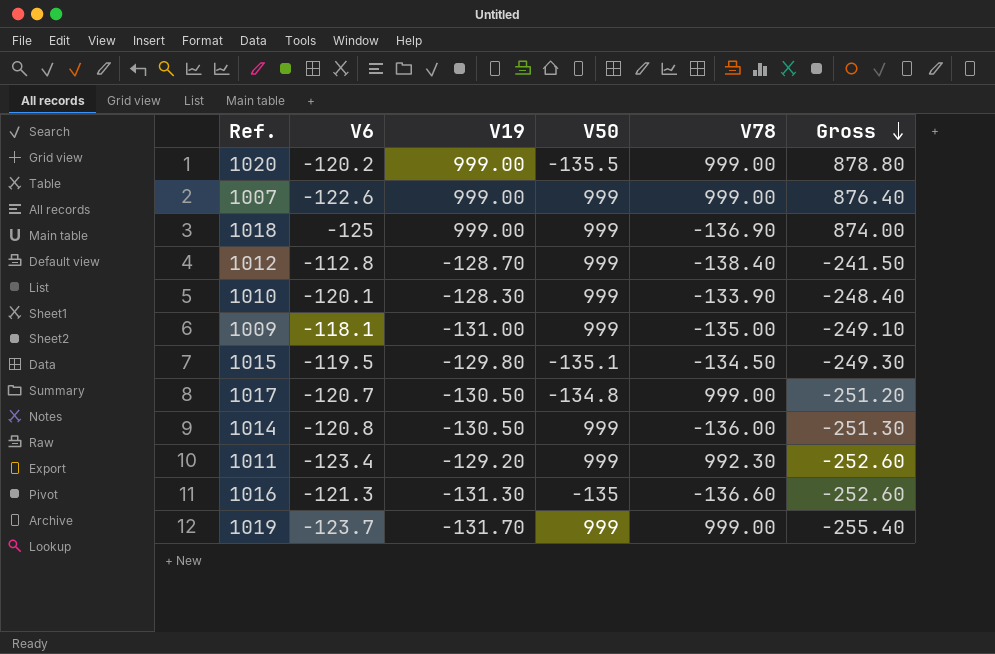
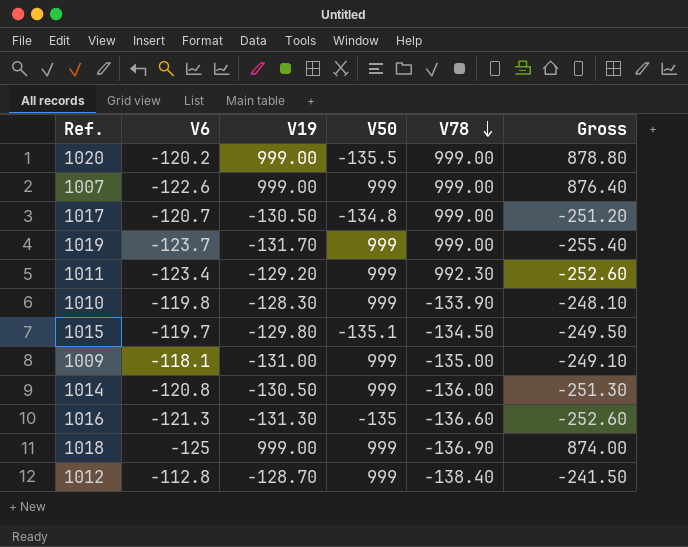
row order: Gross descending -> V78 descending
1010 | V6: -120.1 -> -119.8
1010 | Gross: -248.40 -> -248.10
1015 | V6: -119.5 -> -119.7
1015 | Gross: -249.30 -> -249.50

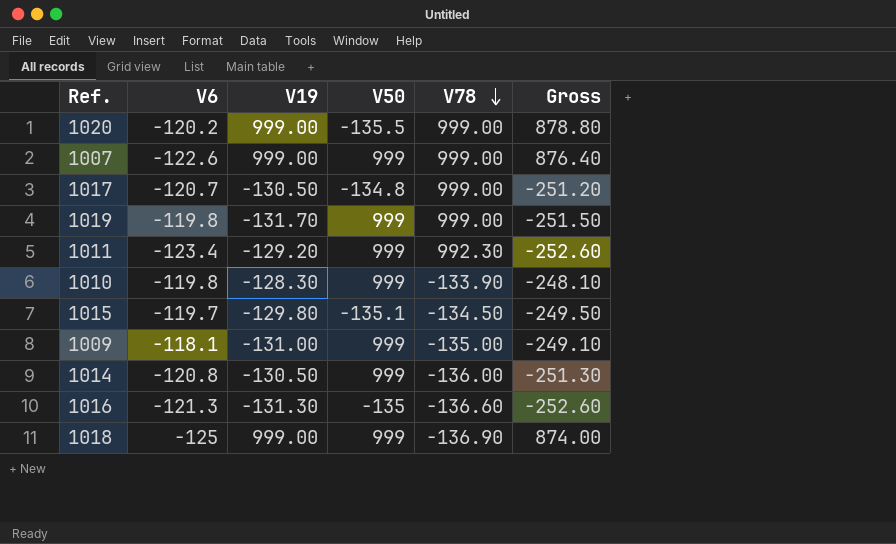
row 1012: -112.8 | -128.70 | 999 | -138.40 | -241.50 -> none
1019 | V6: -123.7 -> -119.8
1019 | Gross: -255.40 -> -251.50

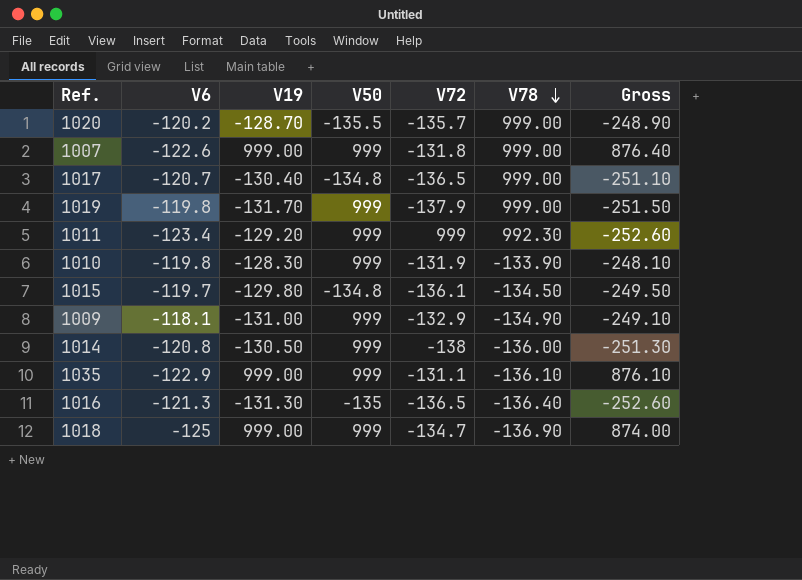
column V72 | position: none -> 5
1020 | V19: 999.00 -> -128.70
1020 | Gross: 878.80 -> -248.90
1017 | V19: -130.50 -> -130.40
1017 | Gross: -251.20 -> -251.10
1015 | V50: -135.1 -> -134.8
1009 | V78: -135.00 -> -134.90
row 1035: none -> -122.9 | 999.00 | 999 | -131.1 | -136.10 | 876.10
1016 | V78: -136.60 -> -136.40

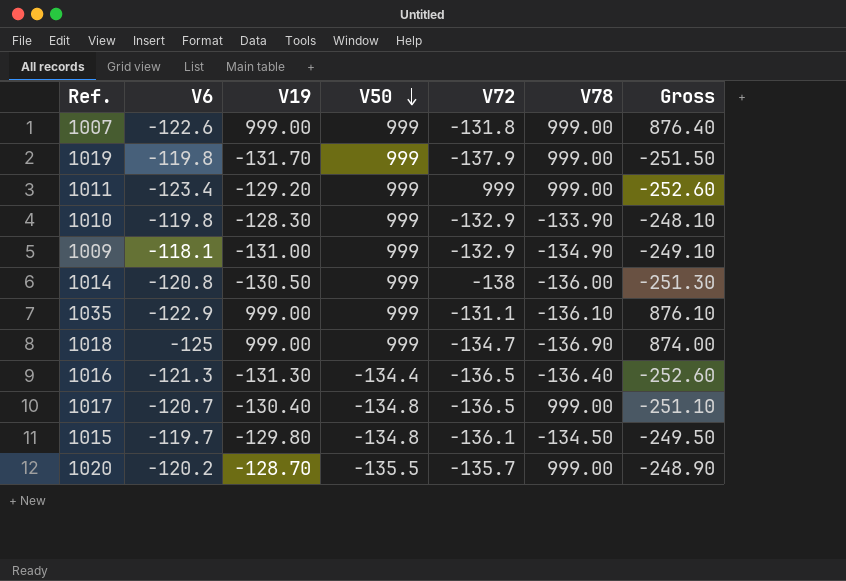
row order: V78 descending -> V50 descending
1011 | V78: 992.30 -> 999.00
1010 | V72: -131.9 -> -132.9
1016 | V50: -135 -> -134.4

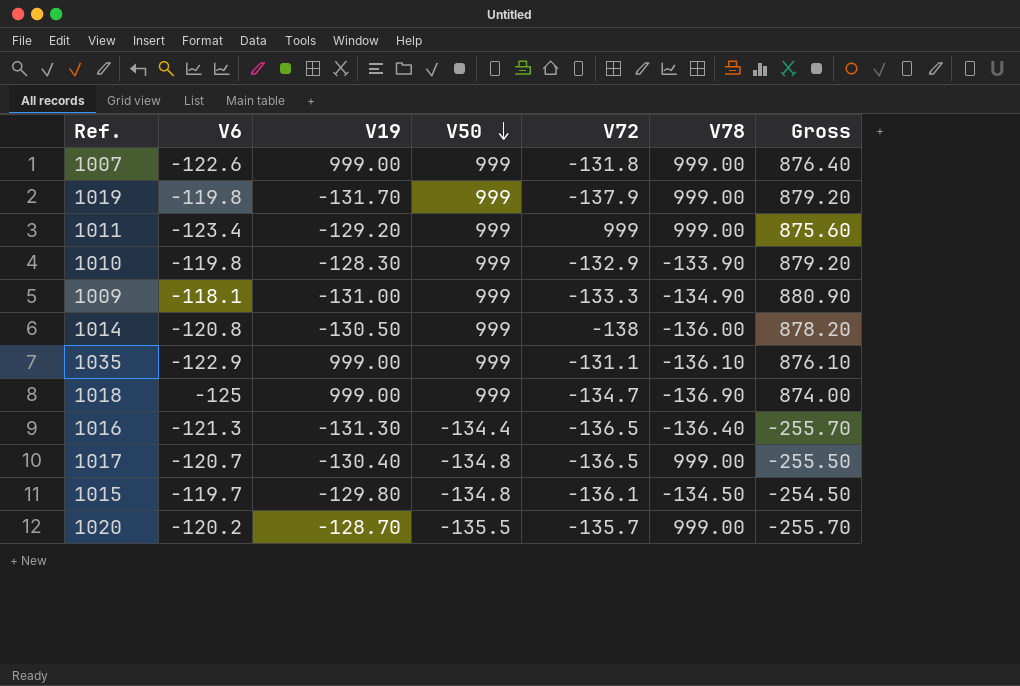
column Gross | formula: [V6] + [V19] -> [V6] + [V50]
1009 | V72: -132.9 -> -133.3

